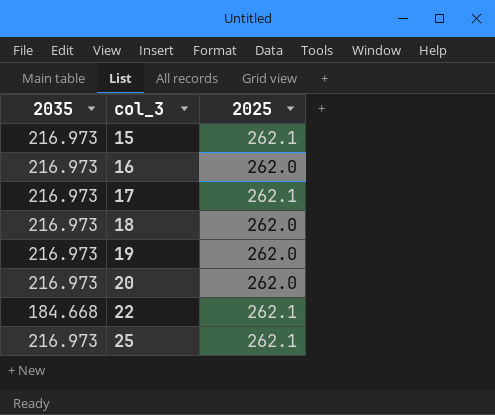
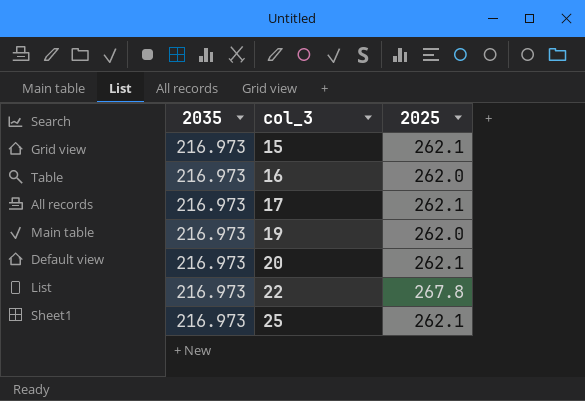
row 18: 216.973 | 262.0 -> none
20 | 2025: 262.0 -> 262.1
22 | 2035: 184.668 -> 216.973
22 | 2025: 262.1 -> 267.8

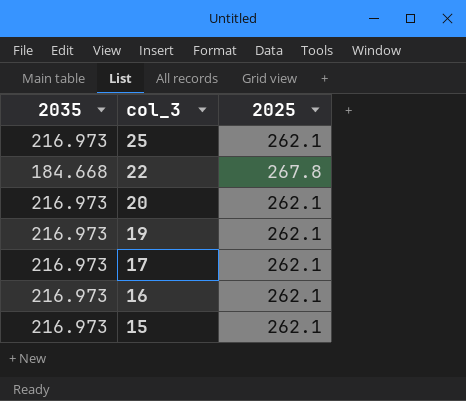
row order: col_3 ascending -> col_3 descending
22 | 2035: 216.973 -> 184.668
19 | 2025: 262.0 -> 262.1
16 | 2025: 262.0 -> 262.1

